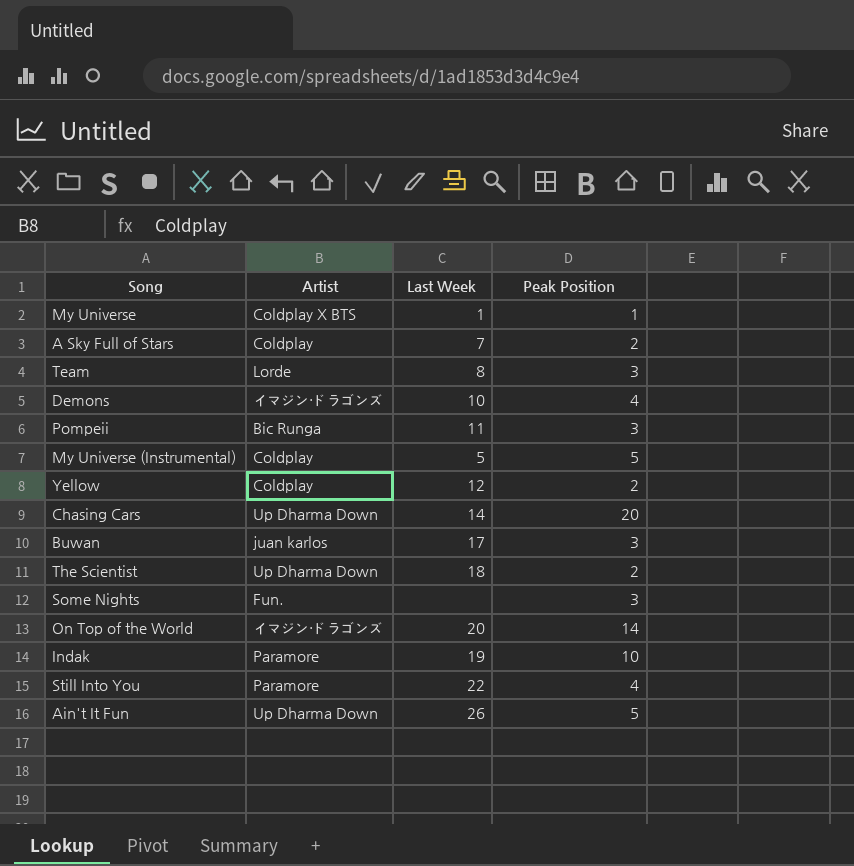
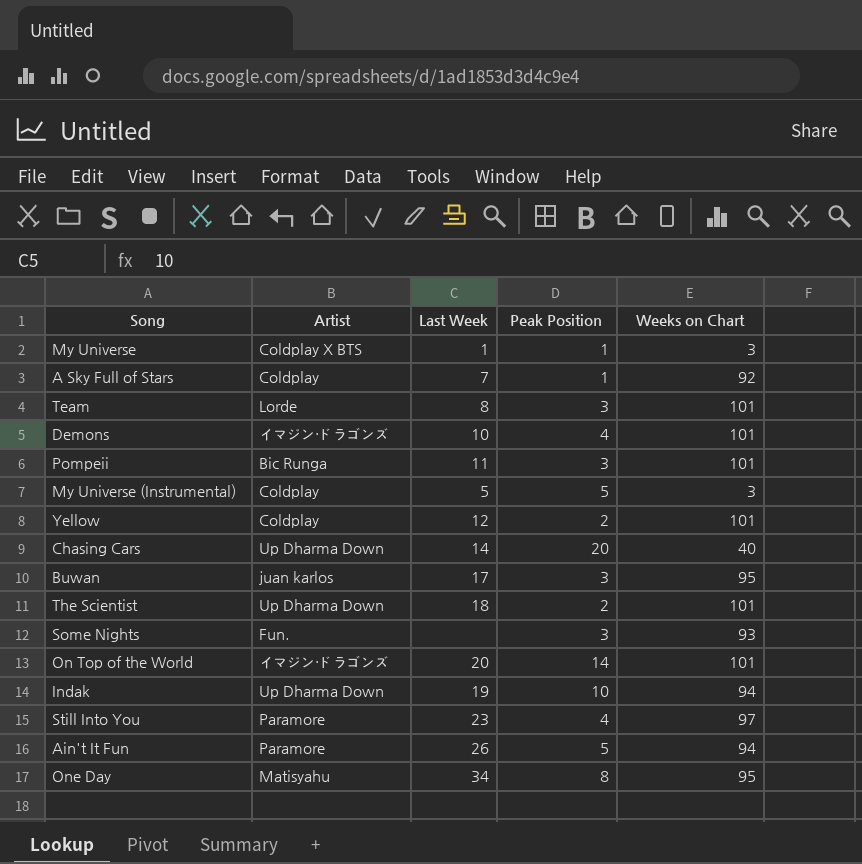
column Weeks on Chart | position: none -> 5
A Sky Full of Stars | Peak Position: 2 -> 1
Indak | Artist: Paramore -> Up Dharma Down
Still Into You | Last Week: 22 -> 23
Ain't It Fun | Artist: Up Dharma Down -> Paramore
row One Day: none -> Matisyahu | 34 | 8 | 95

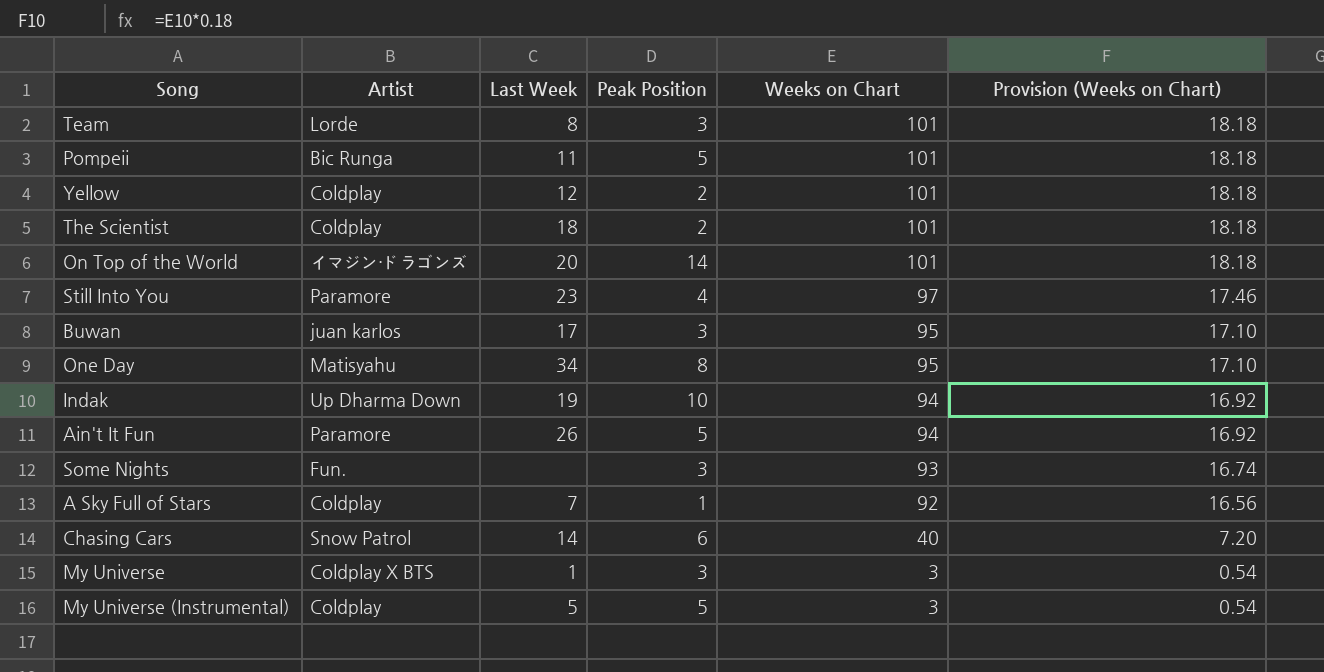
row order: none -> Weeks on Chart descending
column Provision (Weeks on Chart) | formula: none -> [Weeks on Chart] * 0.18
row Demons: イマジン・ドラゴンズ | 10 | 4 | 101 -> none
Pompeii | Peak Position: 3 -> 5
The Scientist | Artist: Up Dharma Down -> Coldplay
Chasing Cars | Artist: Up Dharma Down -> Snow Patrol
Chasing Cars | Peak Position: 20 -> 6
My Universe | Peak Position: 1 -> 3

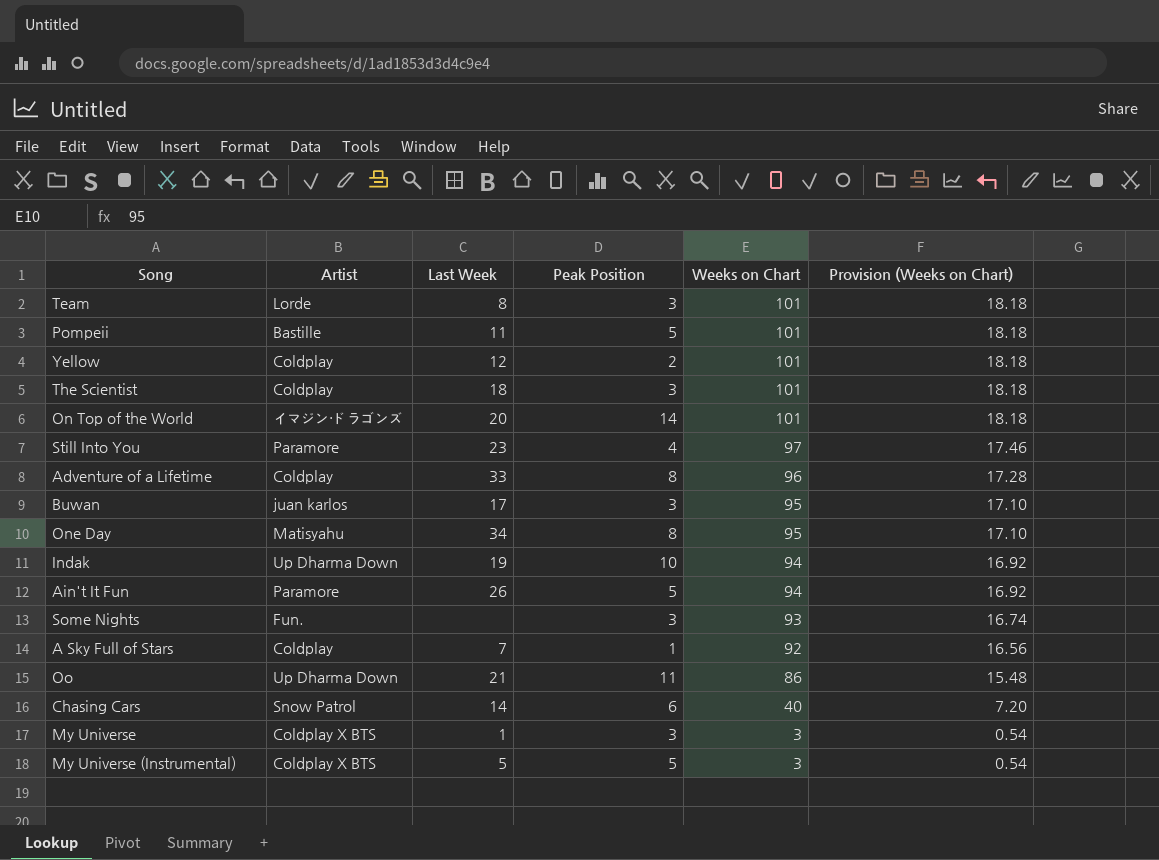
Pompeii | Artist: Bic Runga -> Bastille
The Scientist | Peak Position: 2 -> 3
row Adventure of a Lifetime: none -> Coldplay | 33 | 8 | 96 | 17.28
row Oo: none -> Up Dharma Down | 21 | 11 | 86 | 15.48
My Universe (Instrumental) | Artist: Coldplay -> Coldplay X BTS

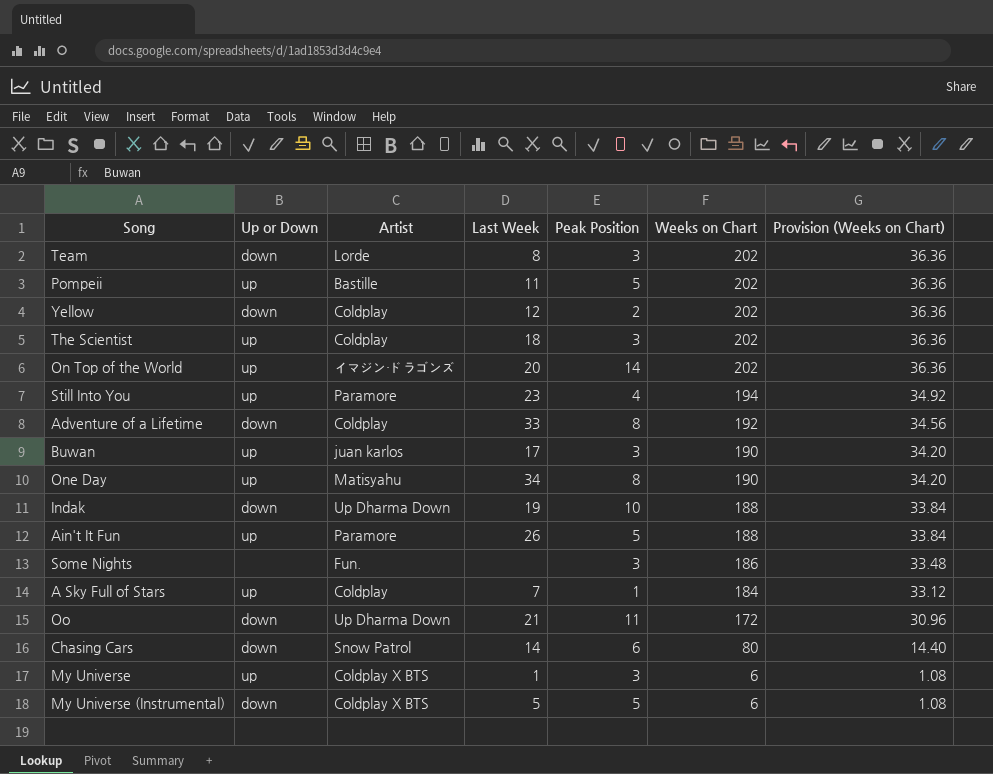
column Up or Down | position: none -> 2
Team | Weeks on Chart: 101 -> 202
Team | Provision (Weeks on Chart): 18.18 -> 36.36
Pompeii | Weeks on Chart: 101 -> 202
Pompeii | Provision (Weeks on Chart): 18.18 -> 36.36
Yellow | Weeks on Chart: 101 -> 202
Yellow | Provision (Weeks on Chart): 18.18 -> 36.36
The Scientist | Weeks on Chart: 101 -> 202
The Scientist | Provision (Weeks on Chart): 18.18 -> 36.36
On Top of the World | Weeks on Chart: 101 -> 202
On Top of the World | Provision (Weeks on Chart): 18.18 -> 36.36
Still Into You | Weeks on Chart: 97 -> 194
Still Into You | Provision (Weeks on Chart): 17.46 -> 34.92
Adventure of a Lifetime | Weeks on Chart: 96 -> 192
Adventure of a Lifetime | Provision (Weeks on Chart): 17.28 -> 34.56
Buwan | Weeks on Chart: 95 -> 190
Buwan | Provision (Weeks on Chart): 17.10 -> 34.20
One Day | Weeks on Chart: 95 -> 190
One Day | Provision (Weeks on Chart): 17.10 -> 34.20
Indak | Weeks on Chart: 94 -> 188
Indak | Provision (Weeks on Chart): 16.92 -> 33.84
Ain't It Fun | Weeks on Chart: 94 -> 188
Ain't It Fun | Provision (Weeks on Chart): 16.92 -> 33.84
Some Nights | Weeks on Chart: 93 -> 186
Some Nights | Provision (Weeks on Chart): 16.74 -> 33.48
A Sky Full of Stars | Weeks on Chart: 92 -> 184
A Sky Full of Stars | Provision (Weeks on Chart): 16.56 -> 33.12
Oo | Weeks on Chart: 86 -> 172
Oo | Provision (Weeks on Chart): 15.48 -> 30.96
Chasing Cars | Weeks on Chart: 40 -> 80
Chasing Cars | Provision (Weeks on Chart): 7.20 -> 14.40
My Universe | Weeks on Chart: 3 -> 6
My Universe | Provision (Weeks on Chart): 0.54 -> 1.08
My Universe (Instrumental) | Weeks on Chart: 3 -> 6
My Universe (Instrumental) | Provision (Weeks on Chart): 0.54 -> 1.08

